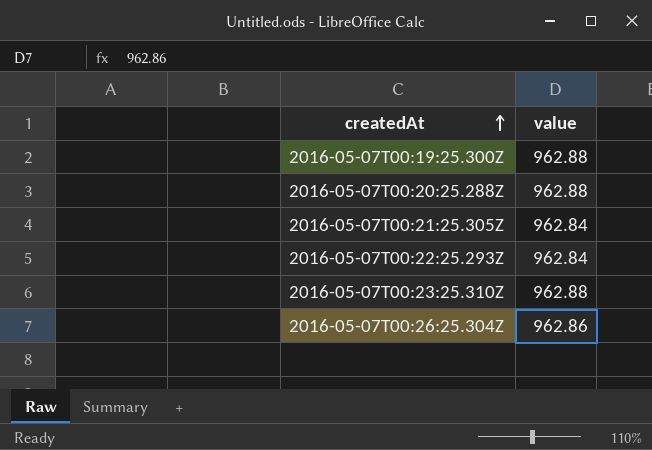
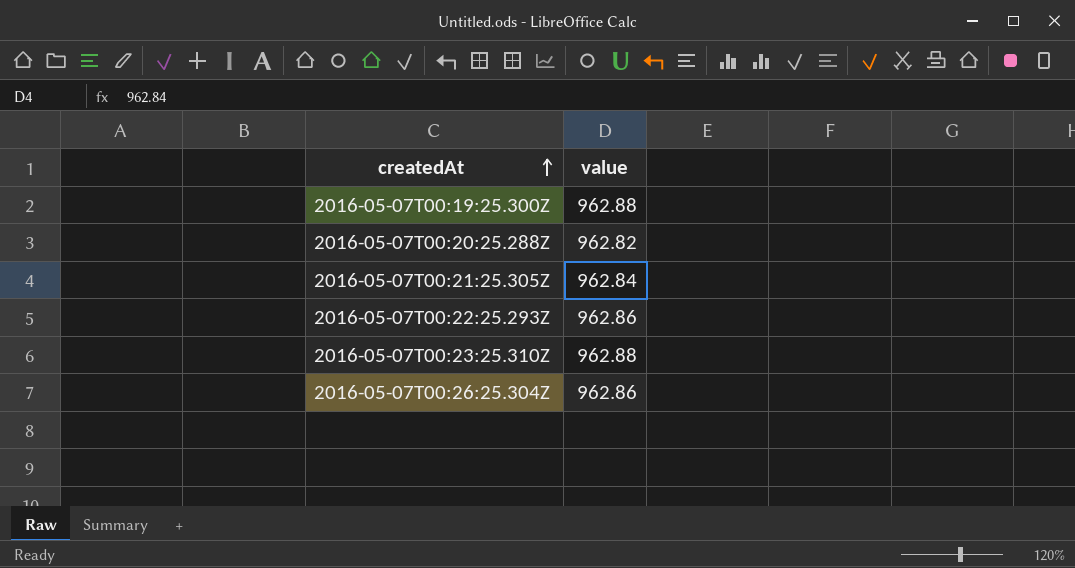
2016-05-07T00:20:25.288Z | value: 962.88 -> 962.82
2016-05-07T00:22:25.293Z | value: 962.84 -> 962.86

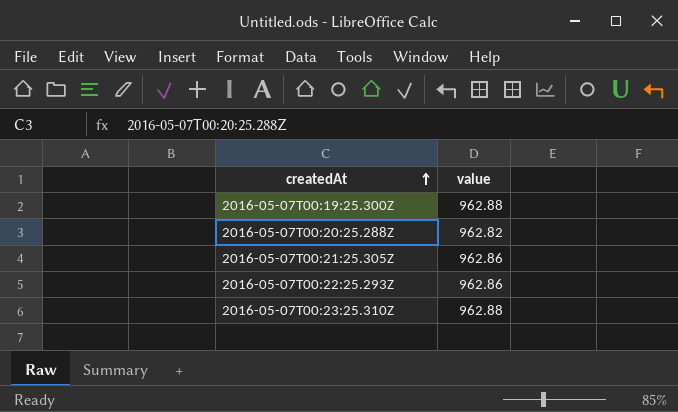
row 2016-05-07T00:26:25.304Z: 962.86 -> none
2016-05-07T00:21:25.305Z | value: 962.84 -> 962.86

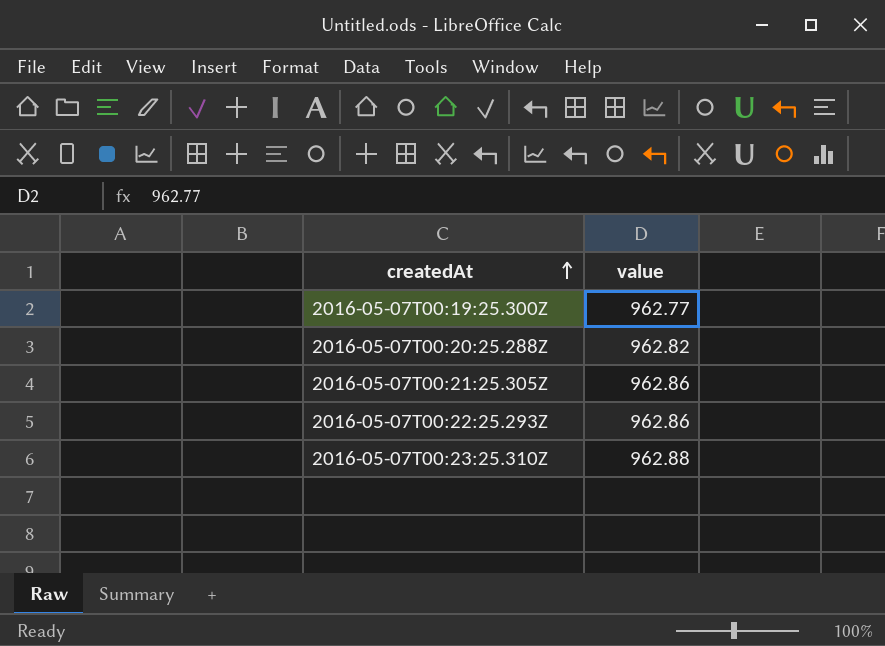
2016-05-07T00:19:25.300Z | value: 962.88 -> 962.77

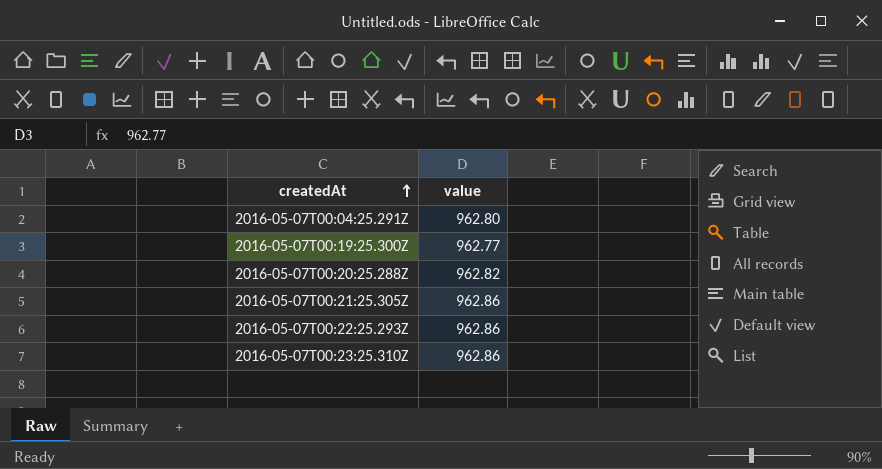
row 2016-05-07T00:04:25.291Z: none -> 962.80
2016-05-07T00:23:25.310Z | value: 962.88 -> 962.86

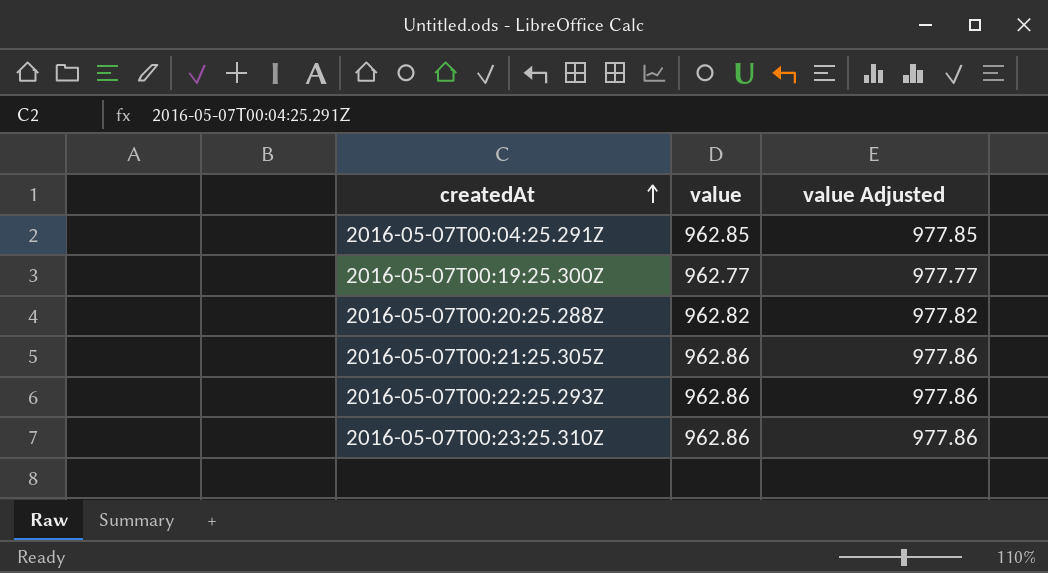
column value Adjusted | formula: none -> [value] + 15
2016-05-07T00:04:25.291Z | value: 962.80 -> 962.85

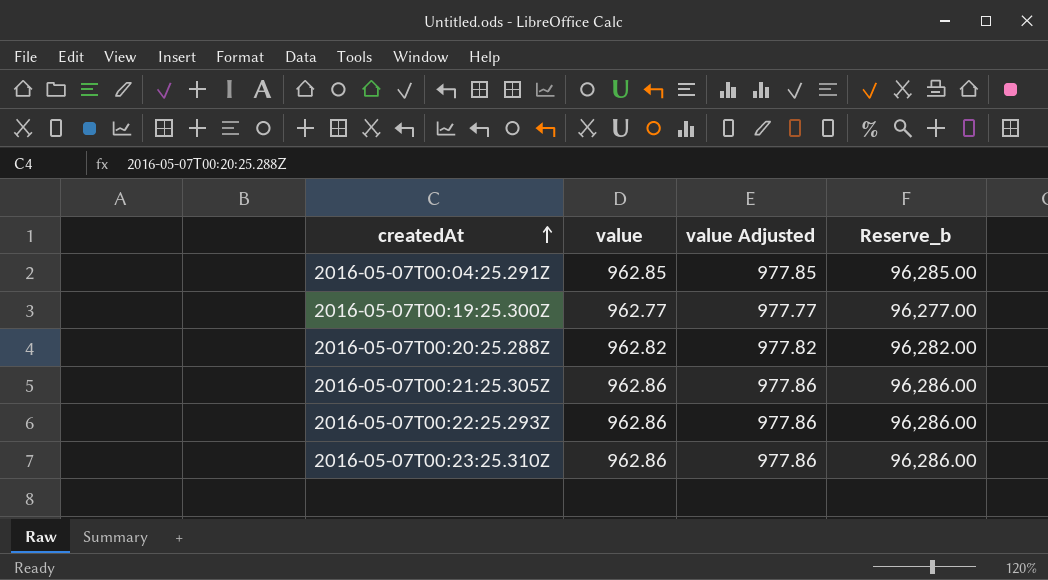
column Reserve_b | formula: none -> [value] * 100

